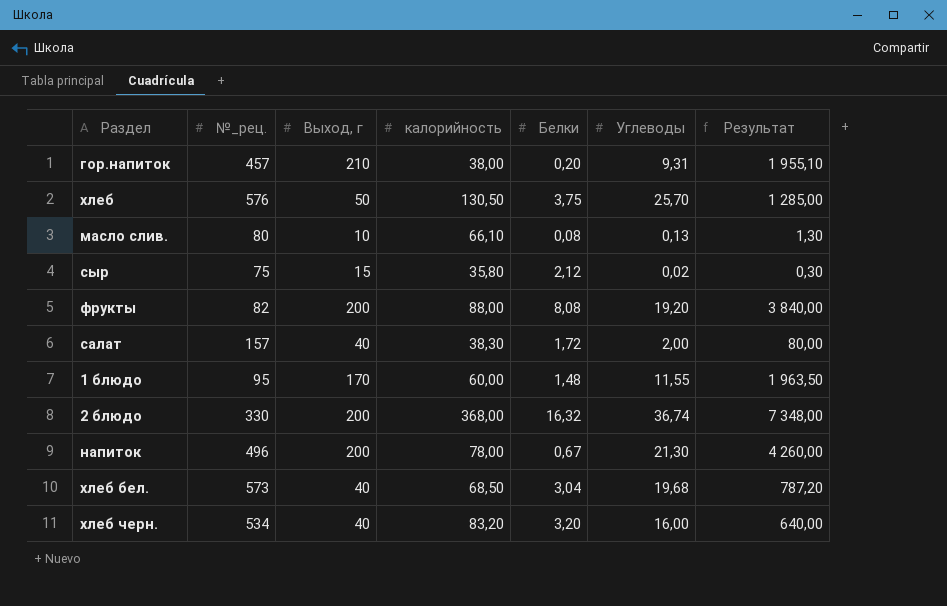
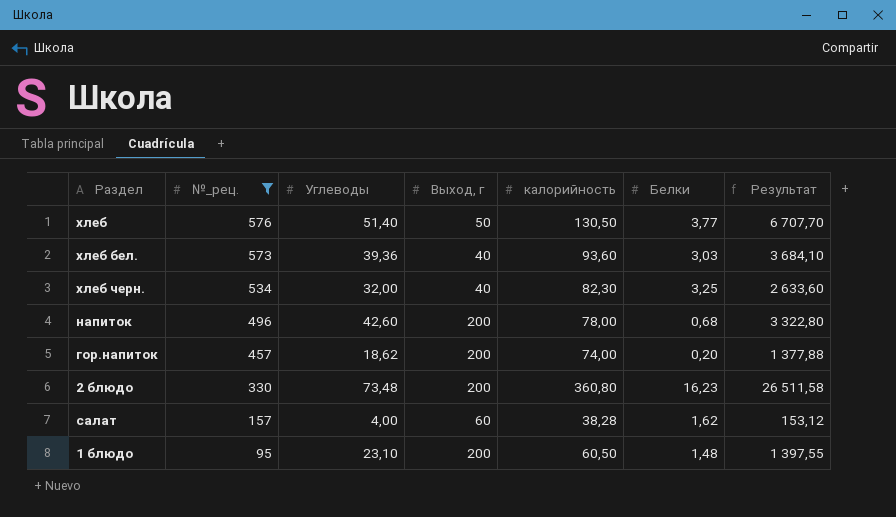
filter: none -> №_рец. >= 95
row order: none -> №_рец. descending
column Углеводы | position: 6 -> 3
column Результат | formula: [Выход, г] * [Углеводы] -> [Углеводы] * [калорийность]
хлеб | Углеводы: 25,70 -> 51,40
хлеб | Белки: 3,75 -> 3,77
хлеб бел. | Углеводы: 19,68 -> 39,36
хлеб бел. | калорийность: 68,50 -> 93,60
хлеб бел. | Белки: 3,04 -> 3,03
хлеб черн. | Углеводы: 16,00 -> 32,00
хлеб черн. | калорийность: 83,20 -> 82,30
хлеб черн. | Белки: 3,20 -> 3,25
напиток | Углеводы: 21,30 -> 42,60
напиток | Белки: 0,67 -> 0,68
гор.напиток | Углеводы: 9,31 -> 18,62
гор.напиток | Выход, г: 210 -> 200
гор.напиток | калорийность: 38,00 -> 74,00
2 блюдо | Углеводы: 36,74 -> 73,48
2 блюдо | калорийность: 368,00 -> 360,80
2 блюдо | Белки: 16,32 -> 16,23
салат | Углеводы: 2,00 -> 4,00
салат | Выход, г: 40 -> 60
салат | калорийность: 38,30 -> 38,28
салат | Белки: 1,72 -> 1,62
1 блюдо | Углеводы: 11,55 -> 23,10
1 блюдо | Выход, г: 170 -> 200
1 блюдо | калорийность: 60,00 -> 60,50

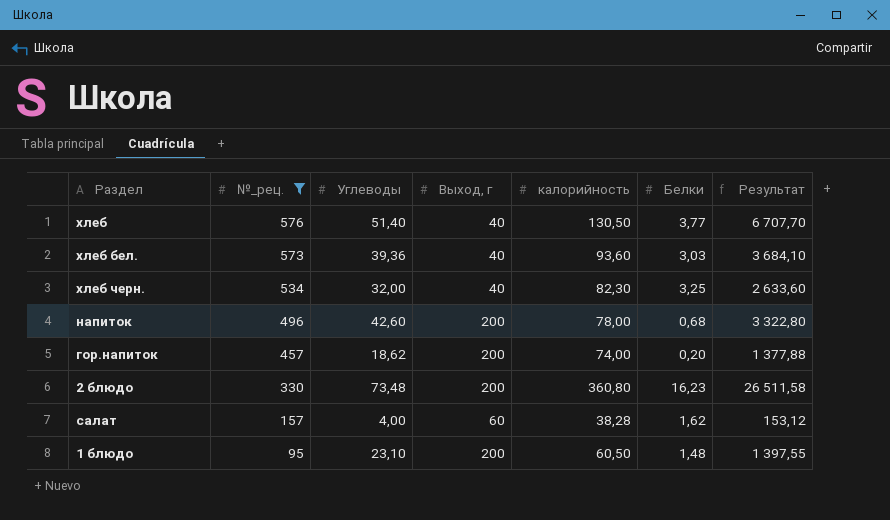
хлеб | Выход, г: 50 -> 40

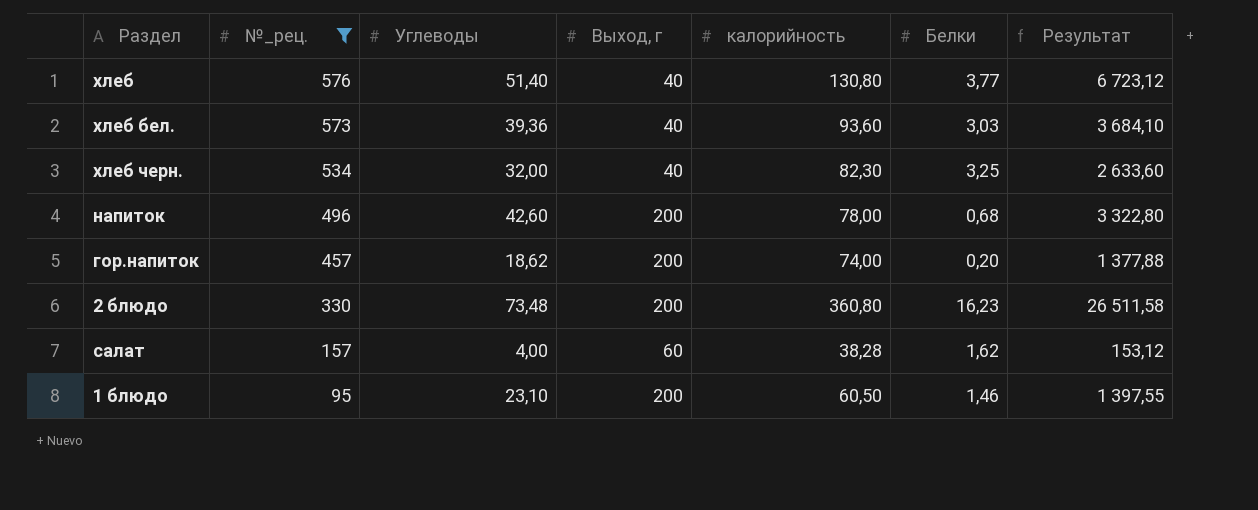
хлеб | калорийность: 130,50 -> 130,80
хлеб | Результат: 6 707,70 -> 6 723,12
1 блюдо | Белки: 1,48 -> 1,46

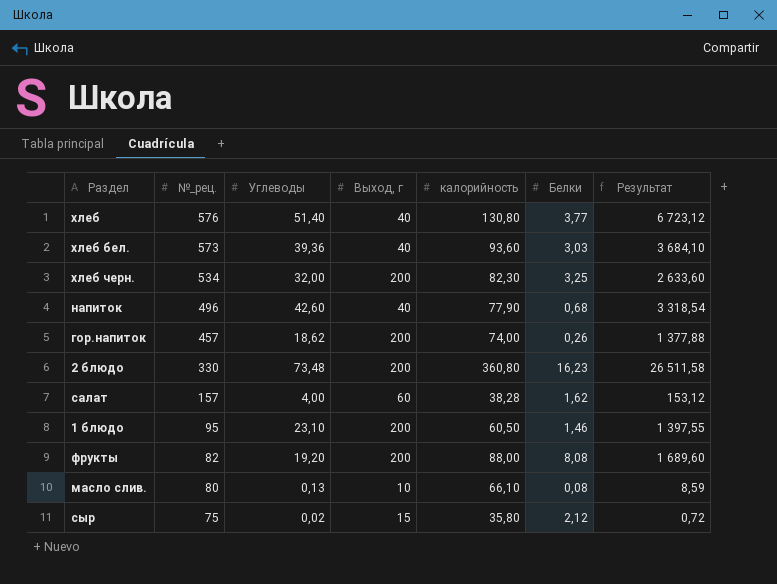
filter: №_рец. >= 95 -> none
хлеб черн. | Выход, г: 40 -> 200
напиток | Выход, г: 200 -> 40
напиток | калорийность: 78,00 -> 77,90
напиток | Результат: 3 322,80 -> 3 318,54
гор.напиток | Белки: 0,20 -> 0,26

